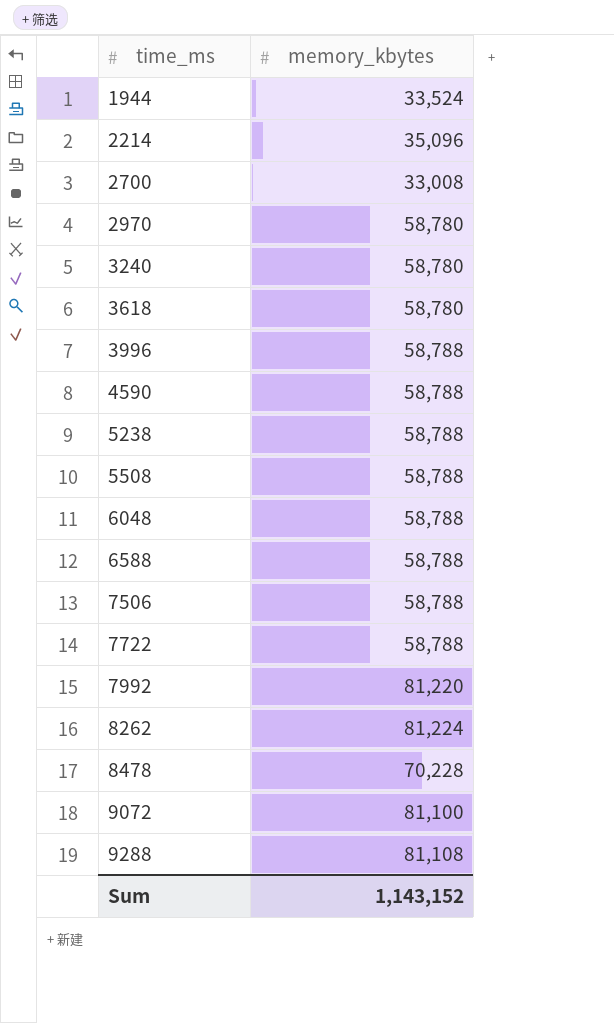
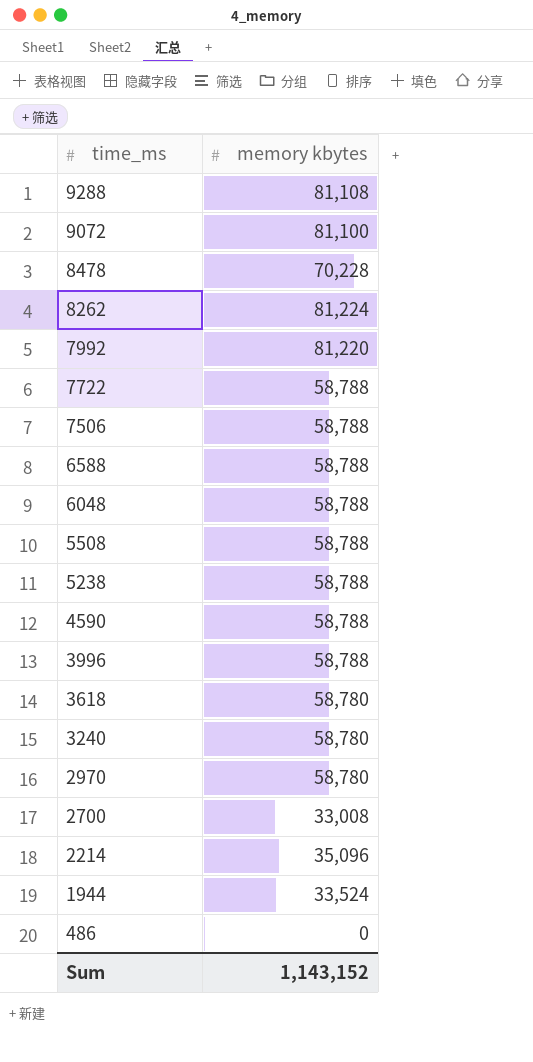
row order: time_ms ascending -> time_ms descending
column name: memory_kbytes -> memory kbytes
row 486: none -> 0

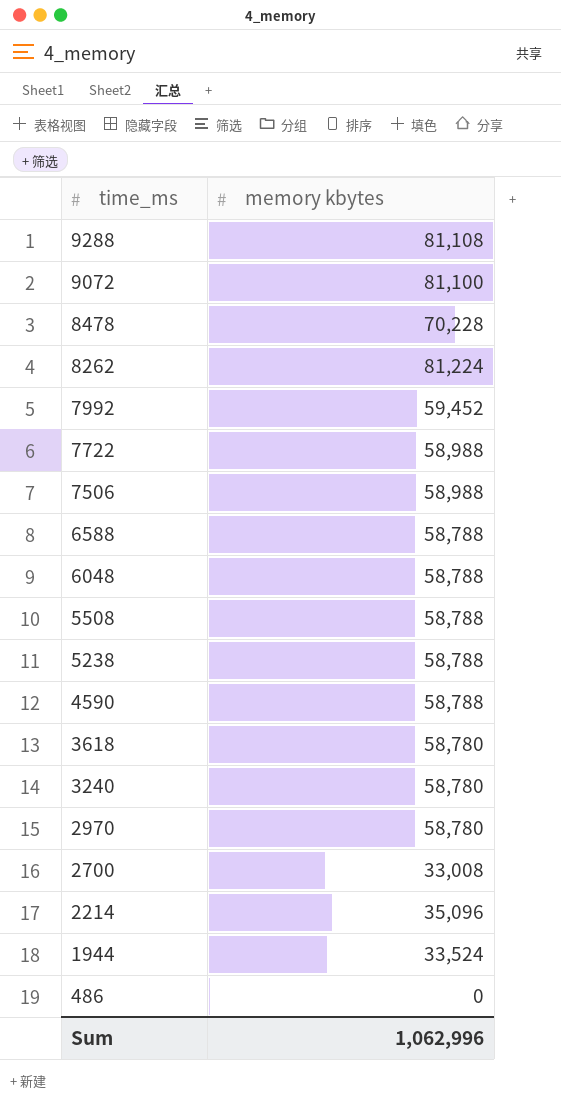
row 3996: 58,788 -> none
7992 | memory kbytes: 81,220 -> 59,452
7722 | memory kbytes: 58,788 -> 58,988
7506 | memory kbytes: 58,788 -> 58,988
Sum | memory kbytes: 1,143,152 -> 1,062,996

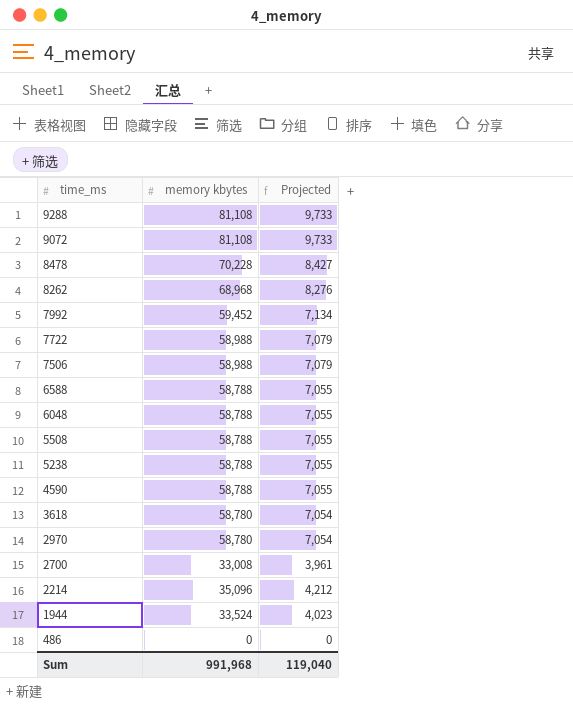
column Projected | formula: none -> [memory kbytes] * 0.12
row 3240: 58,780 -> none
9072 | memory kbytes: 81,100 -> 81,108
8262 | memory kbytes: 81,224 -> 68,968
Sum | memory kbytes: 1,062,996 -> 991,968

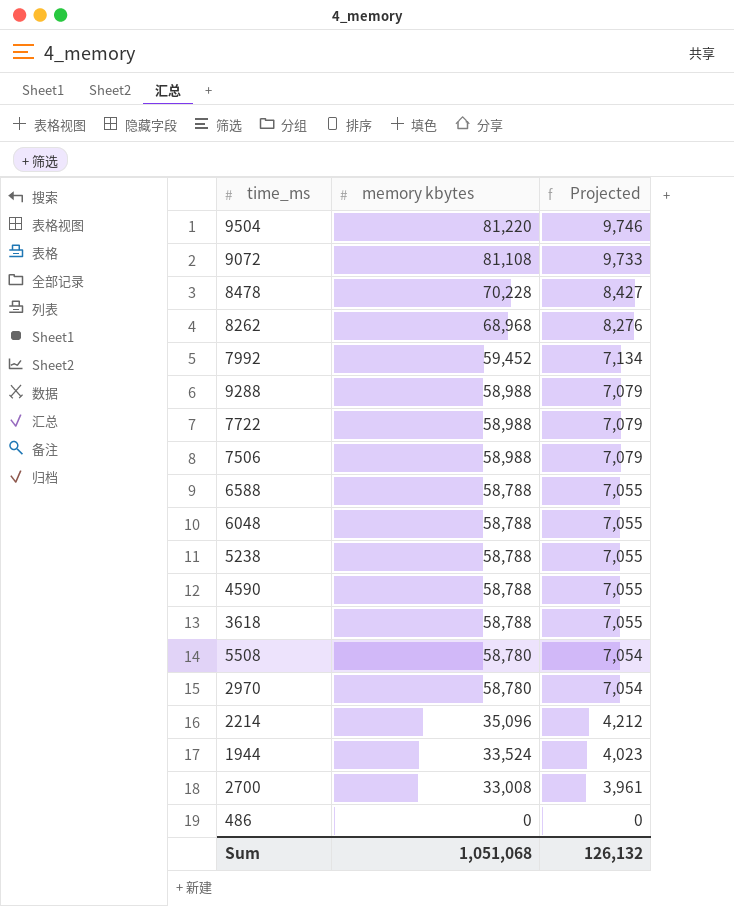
row order: time_ms descending -> memory kbytes descending
row 9504: none -> 81,220 | 9,746
9288 | memory kbytes: 81,108 -> 58,988
9288 | Projected: 9,733 -> 7,079
3618 | memory kbytes: 58,780 -> 58,788
3618 | Projected: 7,054 -> 7,055
5508 | memory kbytes: 58,788 -> 58,780
5508 | Projected: 7,055 -> 7,054
Sum | memory kbytes: 991,968 -> 1,051,068
Sum | Projected: 119,040 -> 126,132

